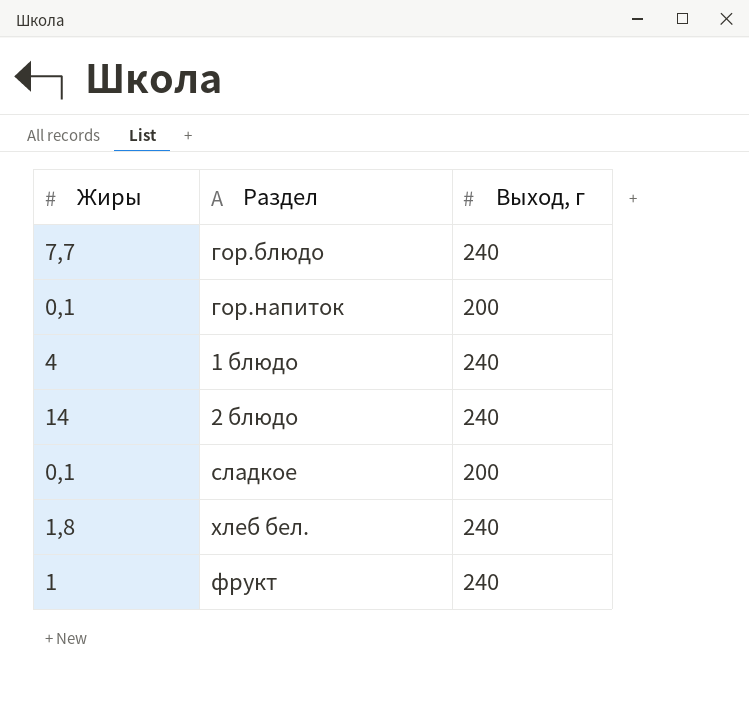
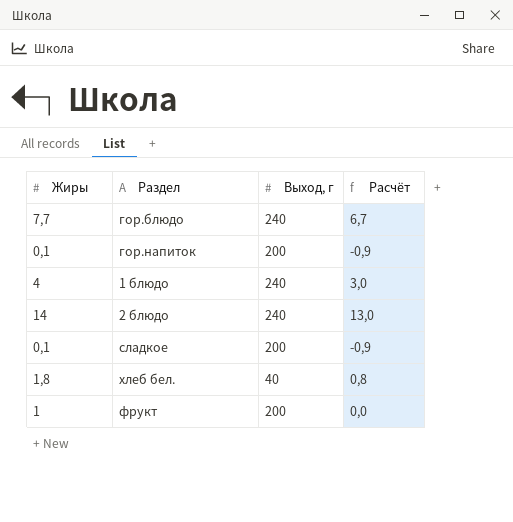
column Расчёт | formula: none -> [Жиры] - 1
хлеб бел. | Выход, г: 240 -> 40
фрукт | Выход, г: 240 -> 200

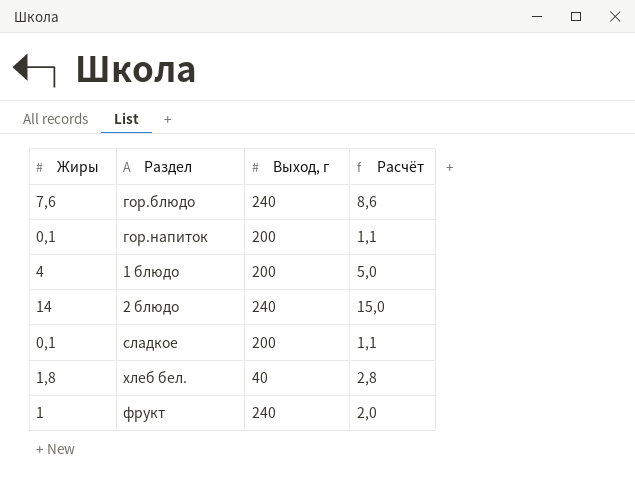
column Расчёт | formula: [Жиры] - 1 -> [Жиры] + 1
гор.блюдо | Жиры: 7,7 -> 7,6
1 блюдо | Выход, г: 240 -> 200
фрукт | Выход, г: 200 -> 240

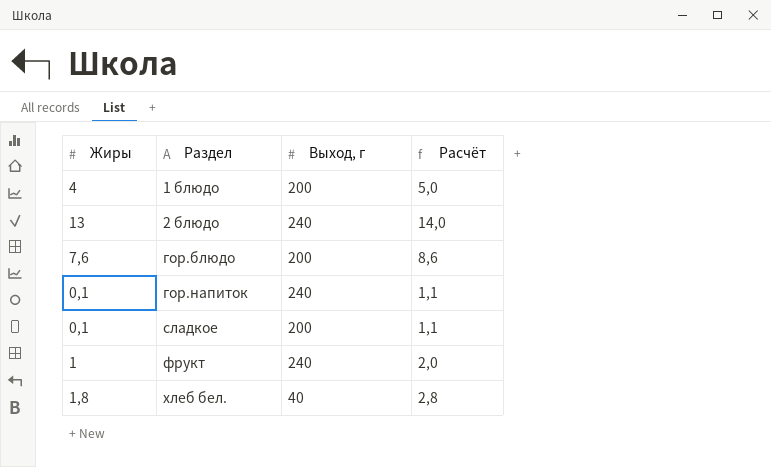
row order: none -> Раздел ascending
2 блюдо | Жиры: 14 -> 13
2 блюдо | Расчёт: 15,0 -> 14,0
гор.блюдо | Выход, г: 240 -> 200
гор.напиток | Выход, г: 200 -> 240

